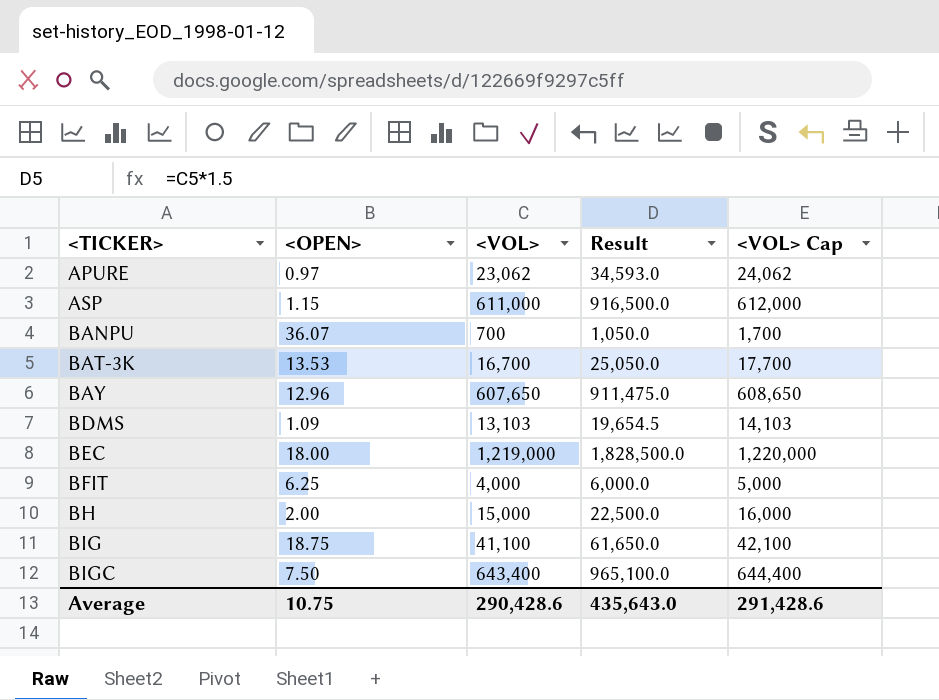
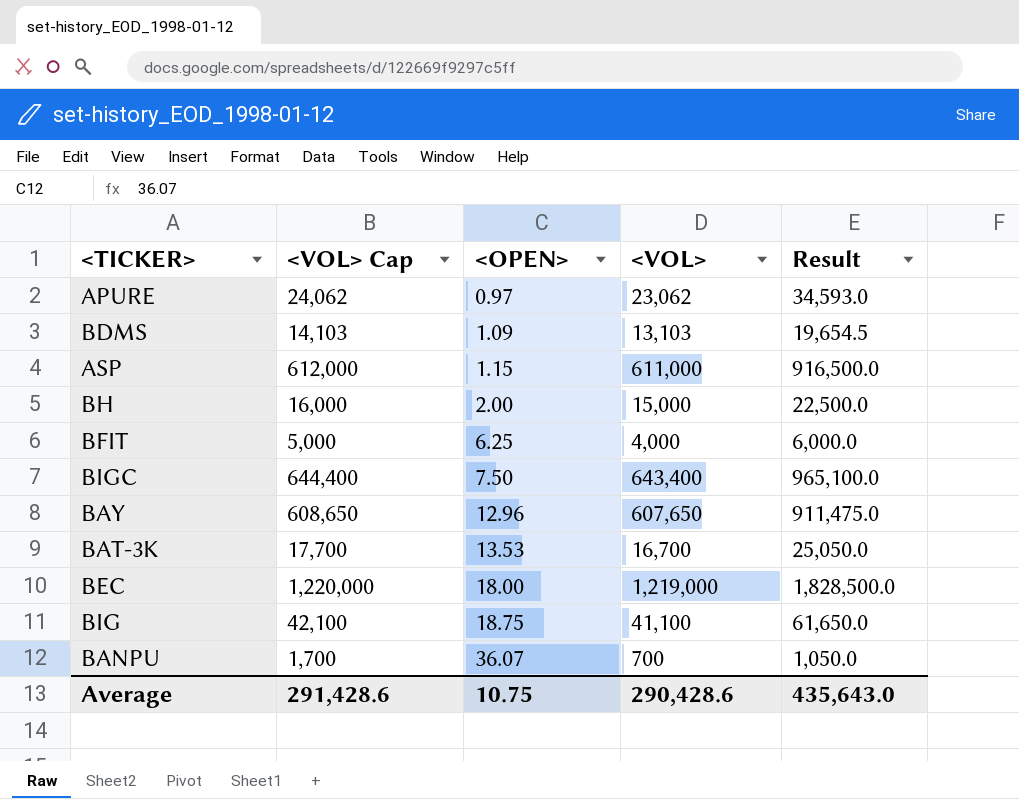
row order: <TICKER> ascending -> <OPEN> ascending
column <VOL> Cap | position: 5 -> 2

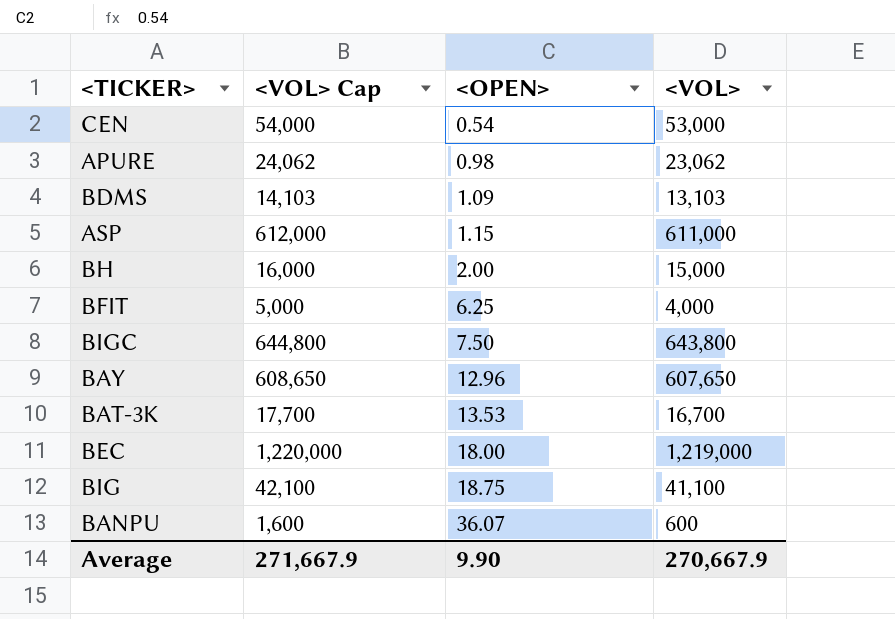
column Result | formula: [<VOL>] * 1.5 -> none
row CEN: none -> 54,000 | 0.54 | 53,000
APURE | <OPEN>: 0.97 -> 0.98
BIGC | <VOL> Cap: 644,400 -> 644,800
BIGC | <VOL>: 643,400 -> 643,800
BANPU | <VOL> Cap: 1,700 -> 1,600
BANPU | <VOL>: 700 -> 600
Average | <VOL> Cap: 291,428.6 -> 271,667.9
Average | <OPEN>: 10.75 -> 9.90
Average | <VOL>: 290,428.6 -> 270,667.9

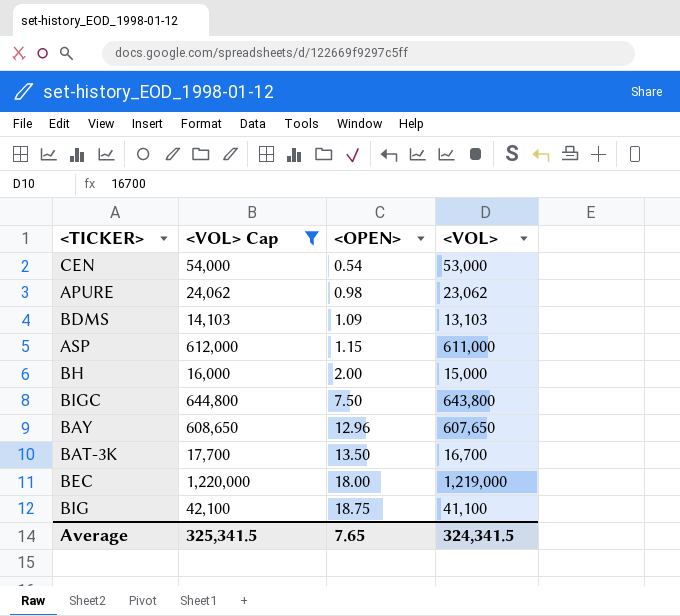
filter: none -> <VOL> Cap >= 14,103
BAT-3K | <OPEN>: 13.53 -> 13.50
Average | <VOL> Cap: 271,667.9 -> 325,341.5
Average | <OPEN>: 9.90 -> 7.65
Average | <VOL>: 270,667.9 -> 324,341.5

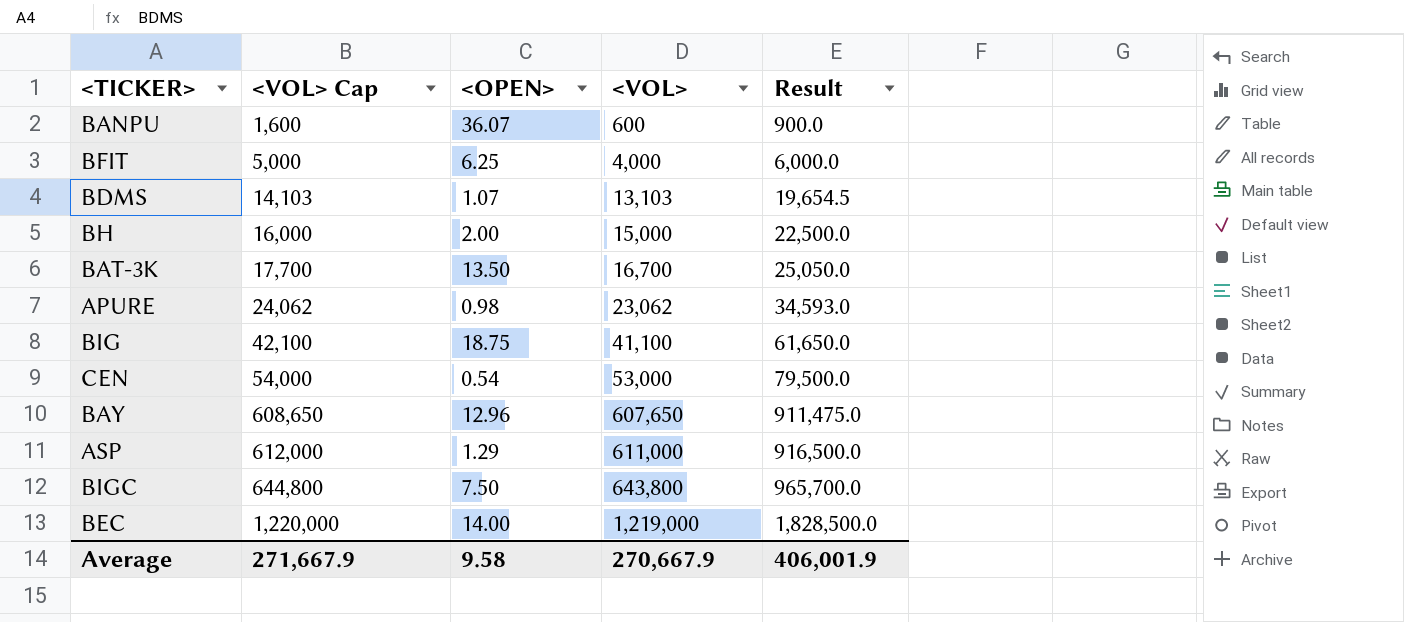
filter: <VOL> Cap >= 14,103 -> none
row order: <OPEN> ascending -> <VOL> Cap ascending
column Result | formula: none -> [<VOL>] * 1.5
BDMS | <OPEN>: 1.09 -> 1.07
ASP | <OPEN>: 1.15 -> 1.29
BEC | <OPEN>: 18.00 -> 14.00
Average | <VOL> Cap: 325,341.5 -> 271,667.9
Average | <OPEN>: 7.65 -> 9.58
Average | <VOL>: 324,341.5 -> 270,667.9

